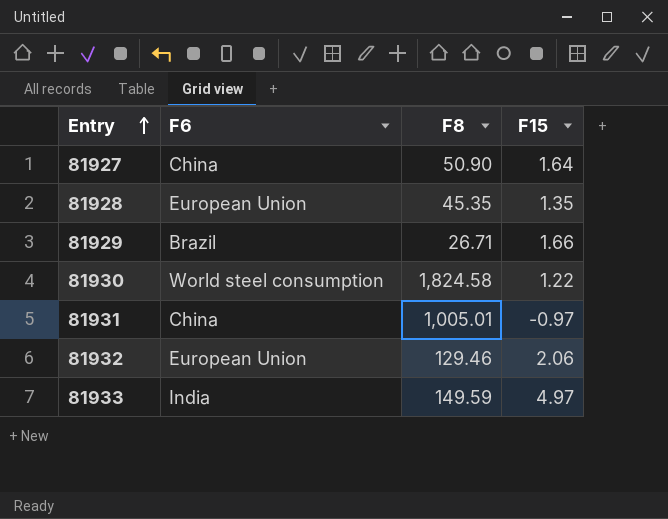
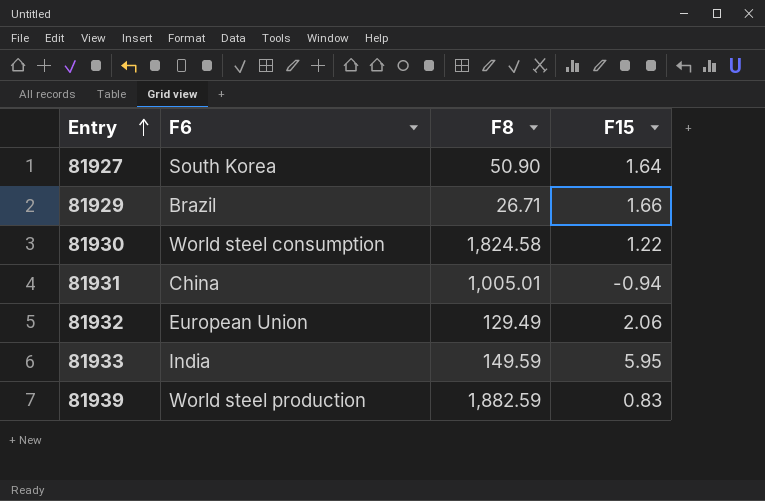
row 81928: European Union | 45.35 | 1.35 -> none
81927 | F6: China -> South Korea
81931 | F15: -0.97 -> -0.94
81932 | F8: 129.46 -> 129.49
81933 | F15: 4.97 -> 5.95
row 81939: none -> World steel production | 1,882.59 | 0.83

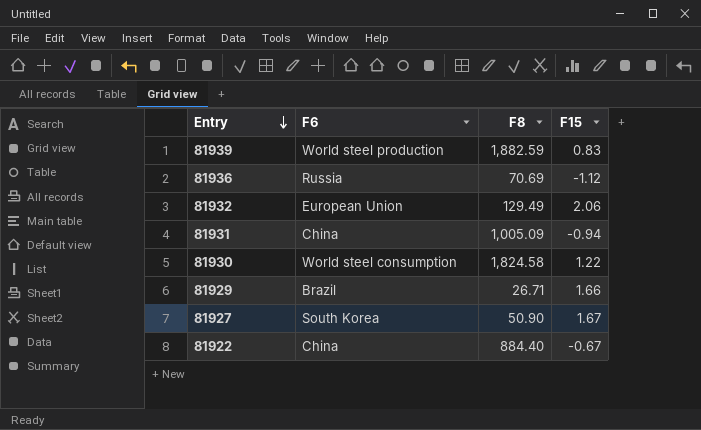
row order: Entry ascending -> Entry descending
row 81933: India | 149.59 | 5.95 -> none
row 81936: none -> Russia | 70.69 | -1.12
81931 | F8: 1,005.01 -> 1,005.09
81927 | F15: 1.64 -> 1.67
row 81922: none -> China | 884.40 | -0.67

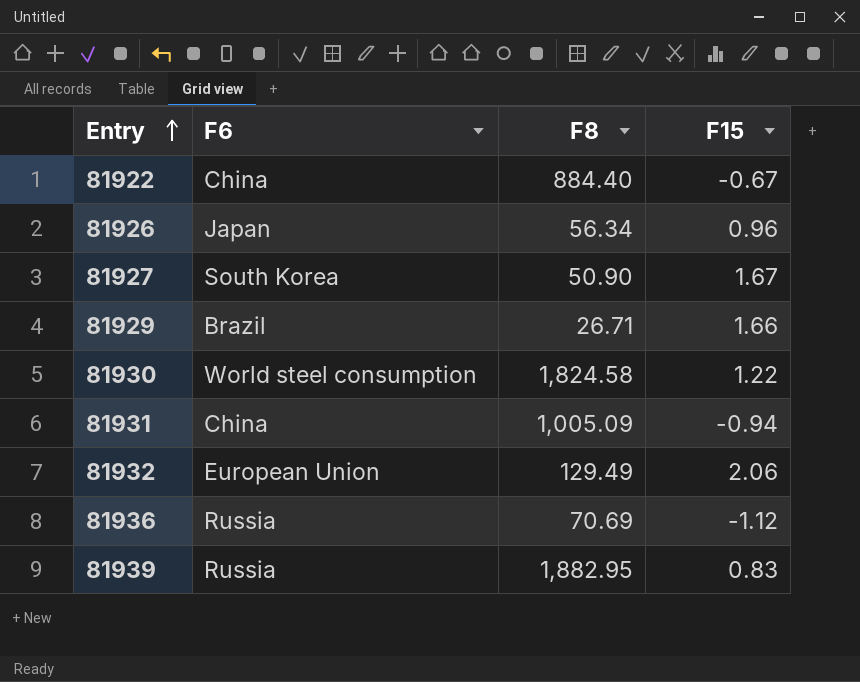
row order: Entry descending -> Entry ascending
row 81926: none -> Japan | 56.34 | 0.96
81939 | F6: World steel production -> Russia
81939 | F8: 1,882.59 -> 1,882.95

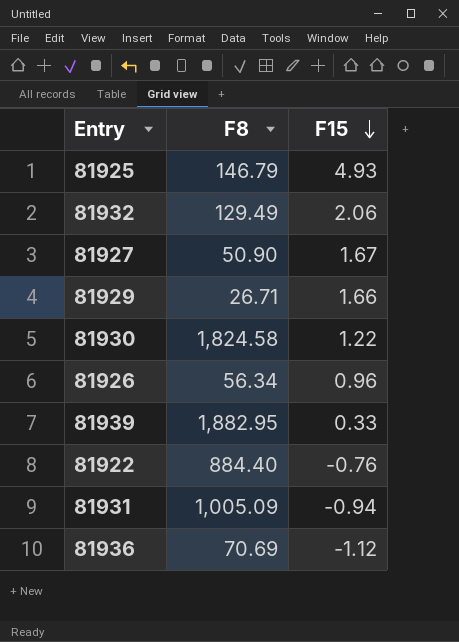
row order: Entry ascending -> F15 descending
column F6 | position: 2 -> none
row 81925: none -> 146.79 | 4.93
81939 | F15: 0.83 -> 0.33
81922 | F15: -0.67 -> -0.76

